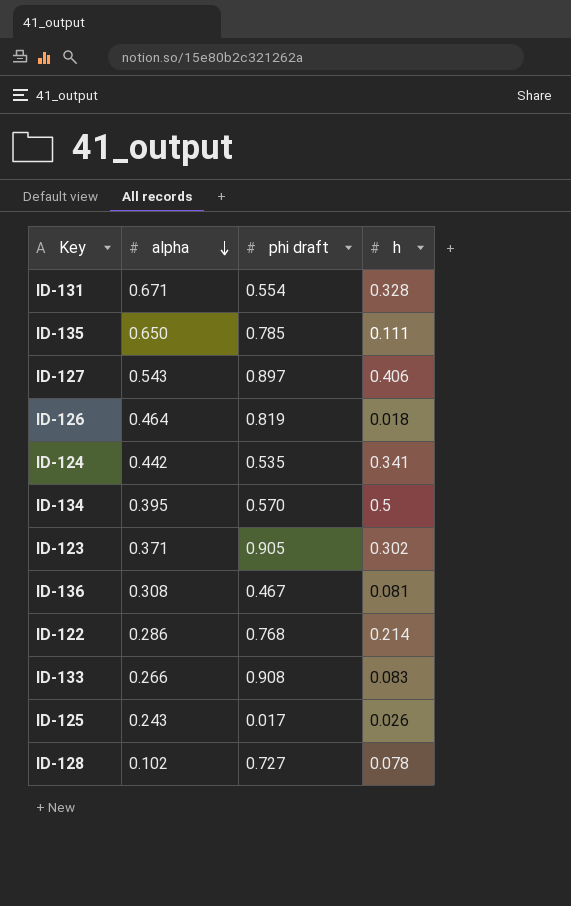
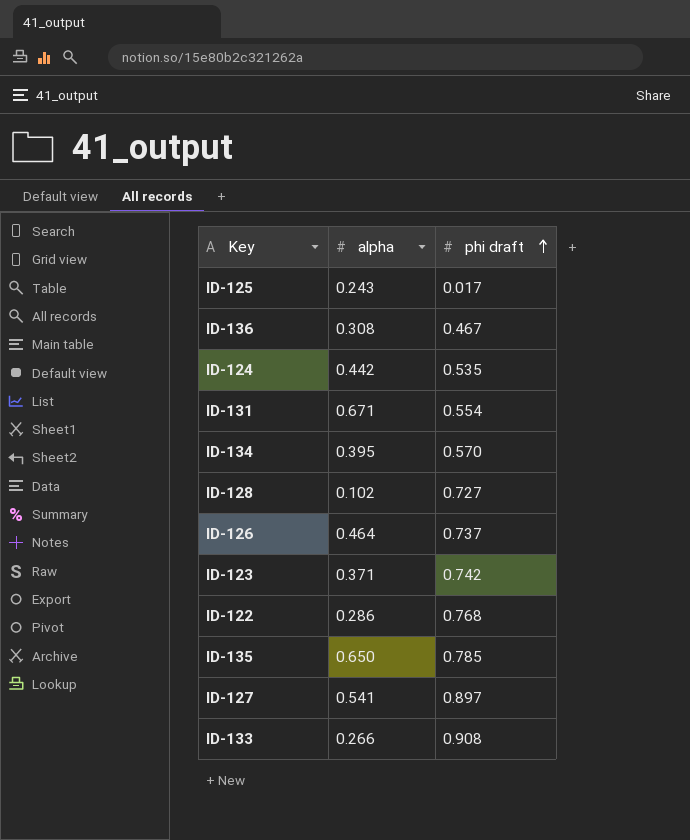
row order: alpha descending -> phi draft ascending
column h | position: 4 -> none
ID-126 | phi draft: 0.819 -> 0.737
ID-123 | phi draft: 0.905 -> 0.742
ID-127 | alpha: 0.543 -> 0.541

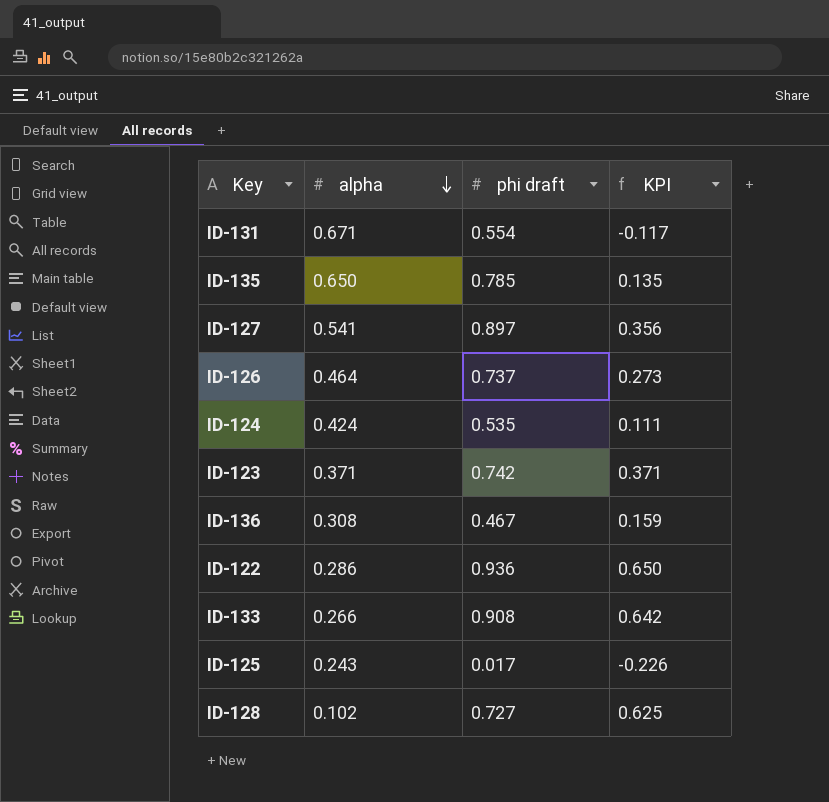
row order: phi draft ascending -> alpha descending
column KPI | formula: none -> [phi draft] - [alpha]
row ID-134: 0.395 | 0.570 -> none
ID-124 | alpha: 0.442 -> 0.424
ID-122 | phi draft: 0.768 -> 0.936

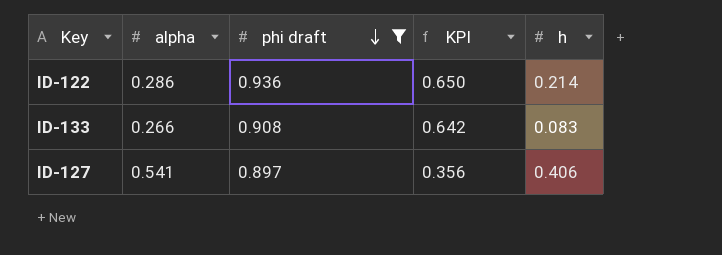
filter: none -> phi draft >= 0.897
row order: alpha descending -> phi draft descending
column h | position: none -> 5

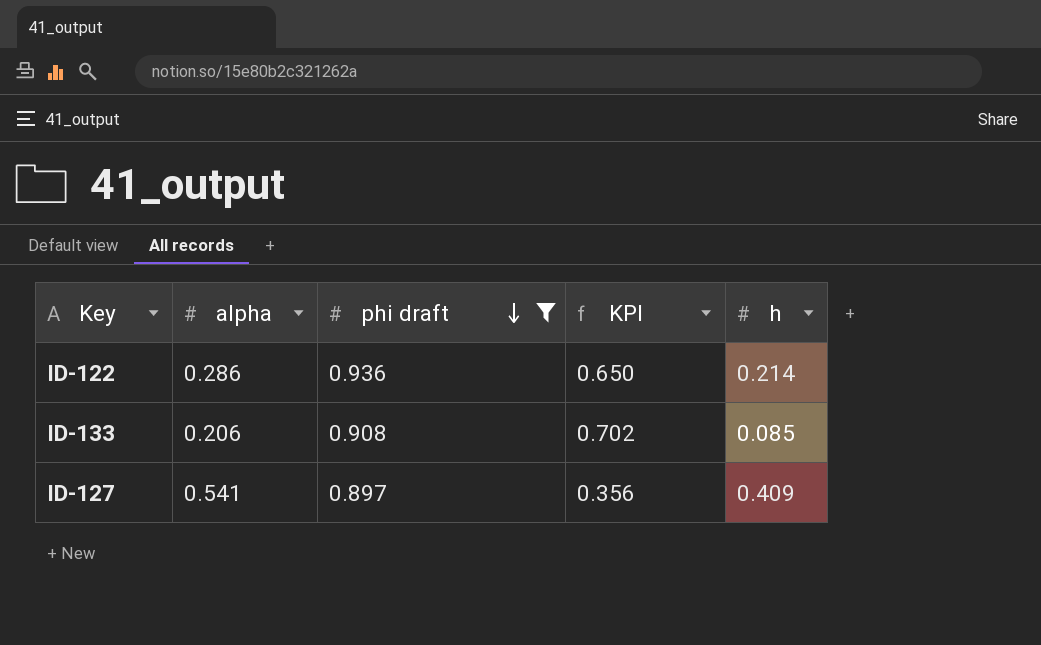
ID-133 | alpha: 0.266 -> 0.206
ID-133 | KPI: 0.642 -> 0.702
ID-133 | h: 0.083 -> 0.085
ID-127 | h: 0.406 -> 0.409

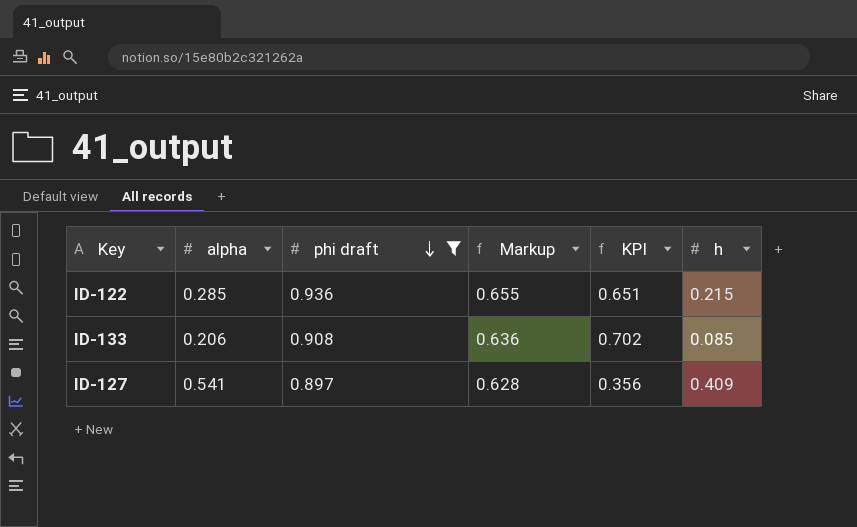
column Markup | formula: none -> [phi draft] * 0.7
ID-122 | alpha: 0.286 -> 0.285
ID-122 | KPI: 0.650 -> 0.651
ID-122 | h: 0.214 -> 0.215

